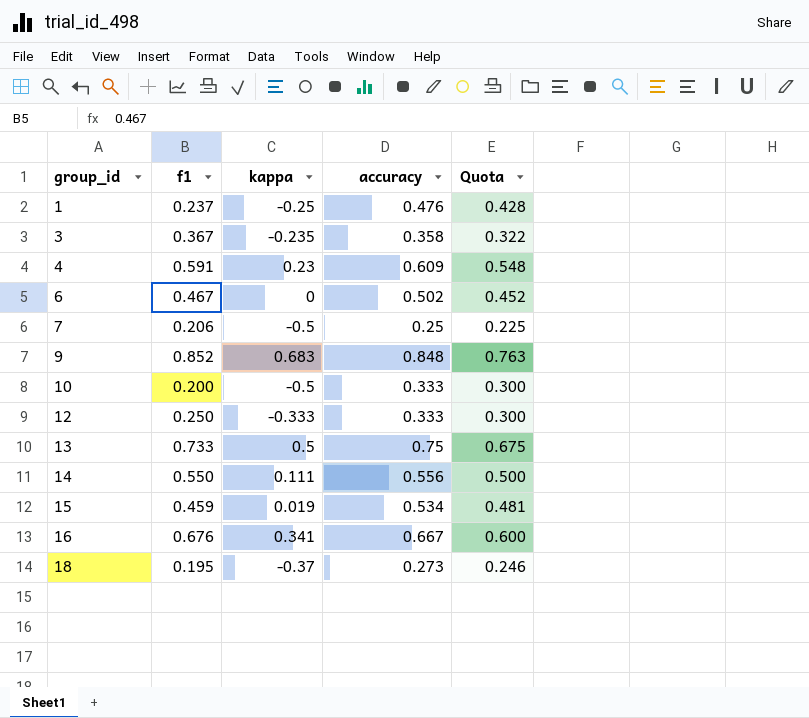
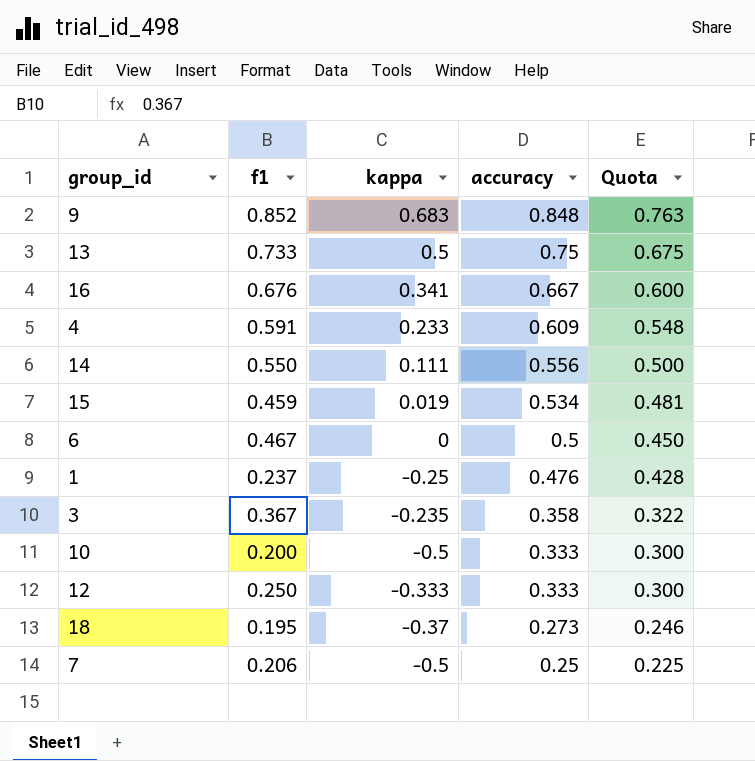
row order: group_id ascending -> accuracy descending
4 | kappa: 0.23 -> 0.233
6 | accuracy: 0.502 -> 0.5
6 | Quota: 0.452 -> 0.450

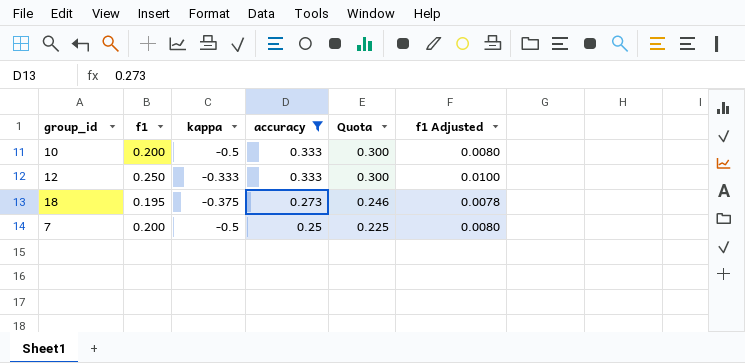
filter: none -> accuracy <= 0.333
column f1 Adjusted | formula: none -> [f1] * 0.04
18 | kappa: -0.37 -> -0.375
7 | f1: 0.206 -> 0.200

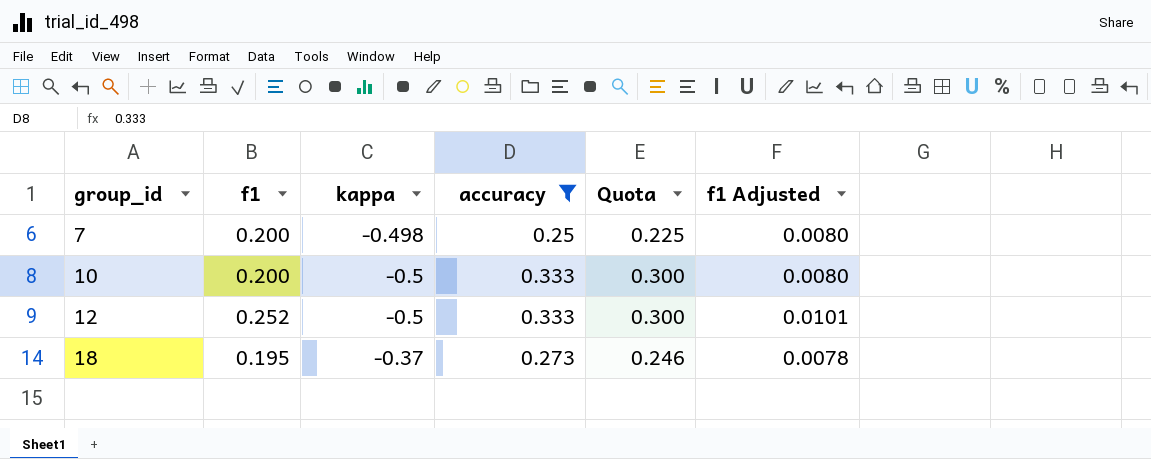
row order: accuracy descending -> group_id ascending
7 | kappa: -0.5 -> -0.498
12 | f1: 0.250 -> 0.252
12 | kappa: -0.333 -> -0.5
12 | f1 Adjusted: 0.0100 -> 0.0101
18 | kappa: -0.375 -> -0.37

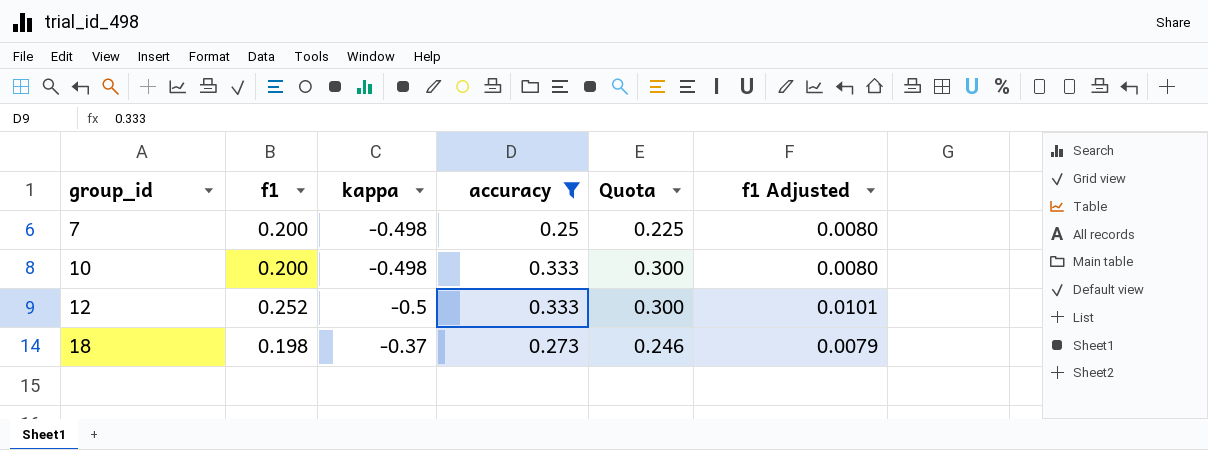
10 | kappa: -0.5 -> -0.498
18 | f1: 0.195 -> 0.198
18 | f1 Adjusted: 0.0078 -> 0.0079

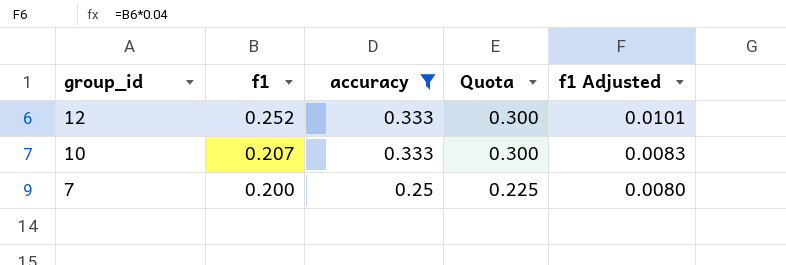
row order: group_id ascending -> group_id descending
column kappa | position: 3 -> none
row 18: 0.198 | -0.37 | 0.273 | 0.246 | 0.0079 -> none
10 | f1: 0.200 -> 0.207
10 | f1 Adjusted: 0.0080 -> 0.0083

